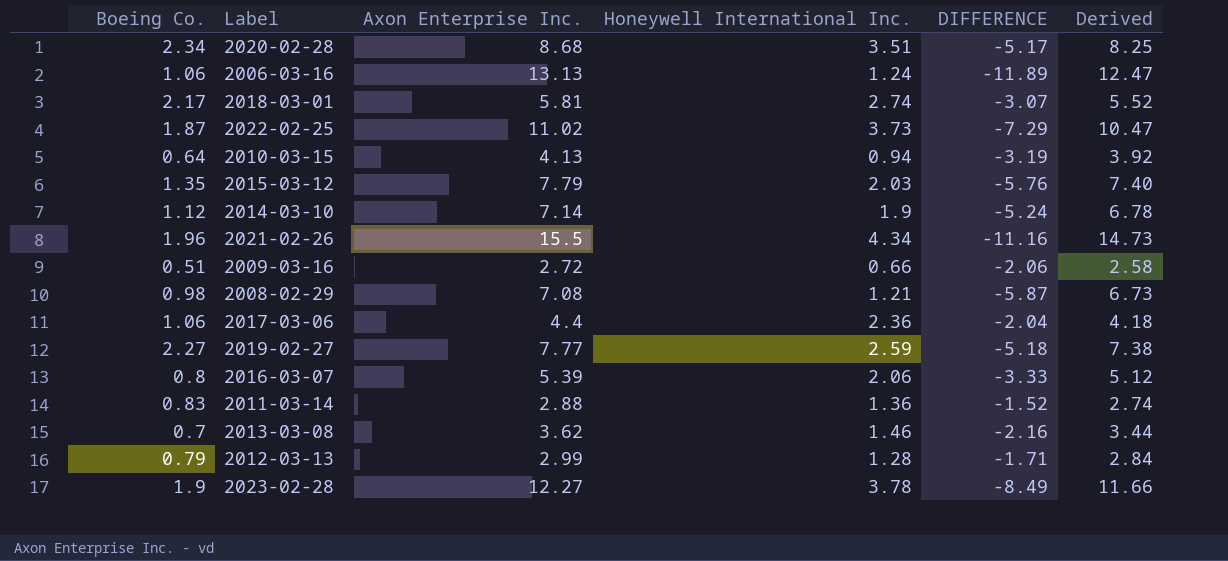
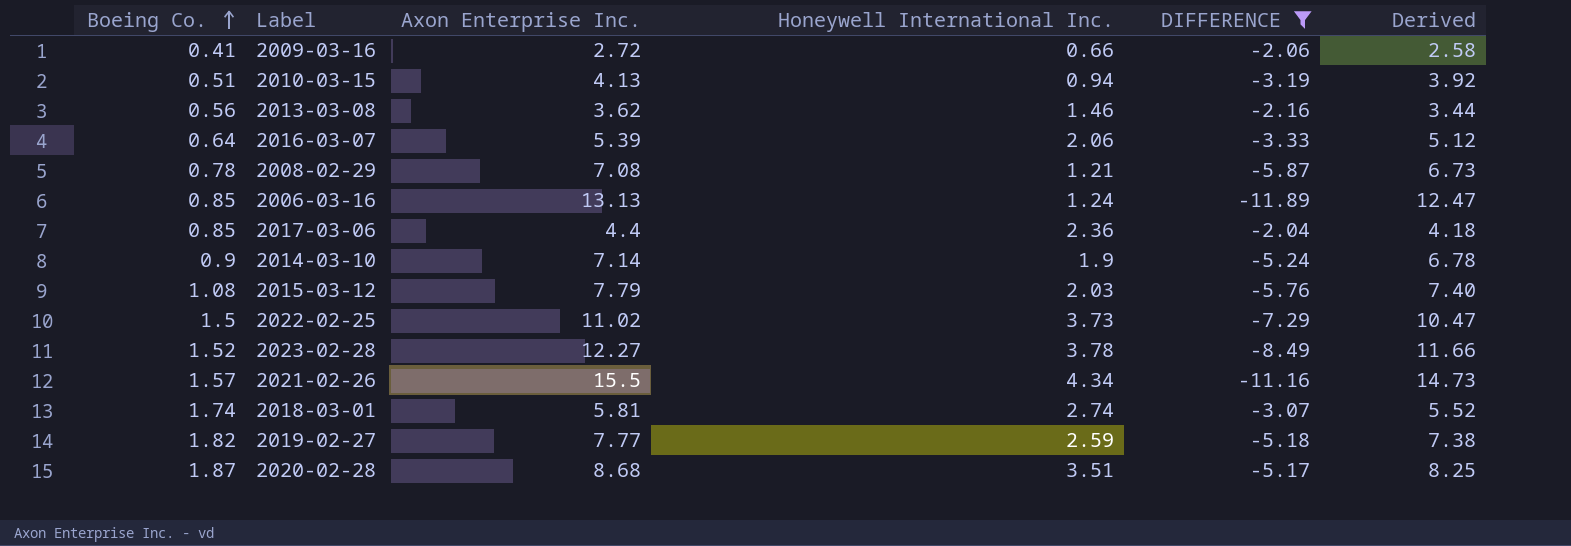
filter: none -> DIFFERENCE <= -2.04
row order: none -> Boeing Co. ascending
2009-03-16 | Boeing Co.: 0.51 -> 0.41
2010-03-15 | Boeing Co.: 0.64 -> 0.51
2013-03-08 | Boeing Co.: 0.7 -> 0.56
2016-03-07 | Boeing Co.: 0.8 -> 0.64
2008-02-29 | Boeing Co.: 0.98 -> 0.78
2006-03-16 | Boeing Co.: 1.06 -> 0.85
2017-03-06 | Boeing Co.: 1.06 -> 0.85
2014-03-10 | Boeing Co.: 1.12 -> 0.9
2015-03-12 | Boeing Co.: 1.35 -> 1.08
2022-02-25 | Boeing Co.: 1.87 -> 1.5
2023-02-28 | Boeing Co.: 1.9 -> 1.52
2021-02-26 | Boeing Co.: 1.96 -> 1.57
2018-03-01 | Boeing Co.: 2.17 -> 1.74
2019-02-27 | Boeing Co.: 2.27 -> 1.82
2020-02-28 | Boeing Co.: 2.34 -> 1.87

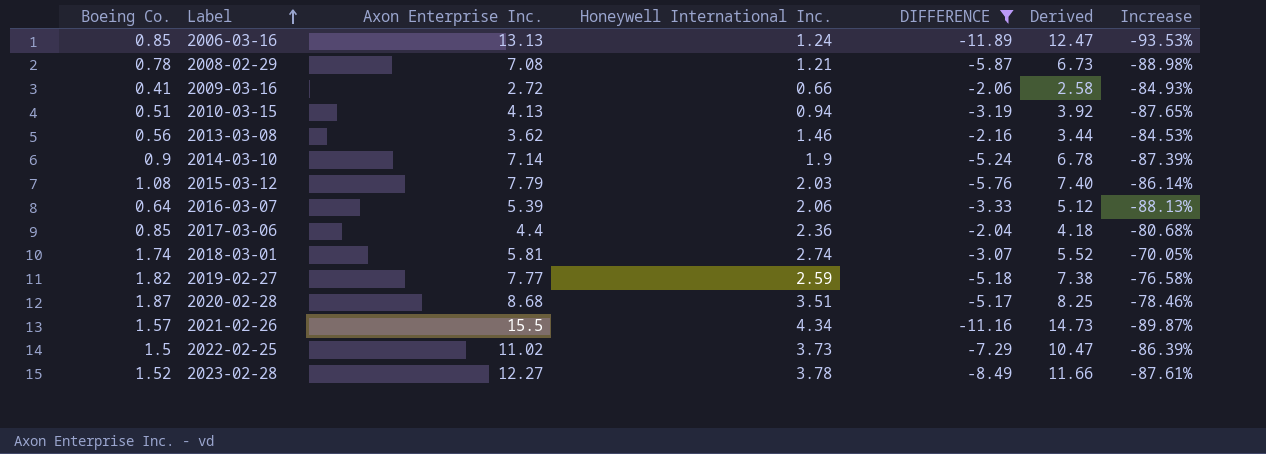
row order: Boeing Co. ascending -> Label ascending
column Increase | formula: none -> ([Boeing Co.] - [Axon Enterprise Inc.]) / [Axon Enterprise Inc.]

